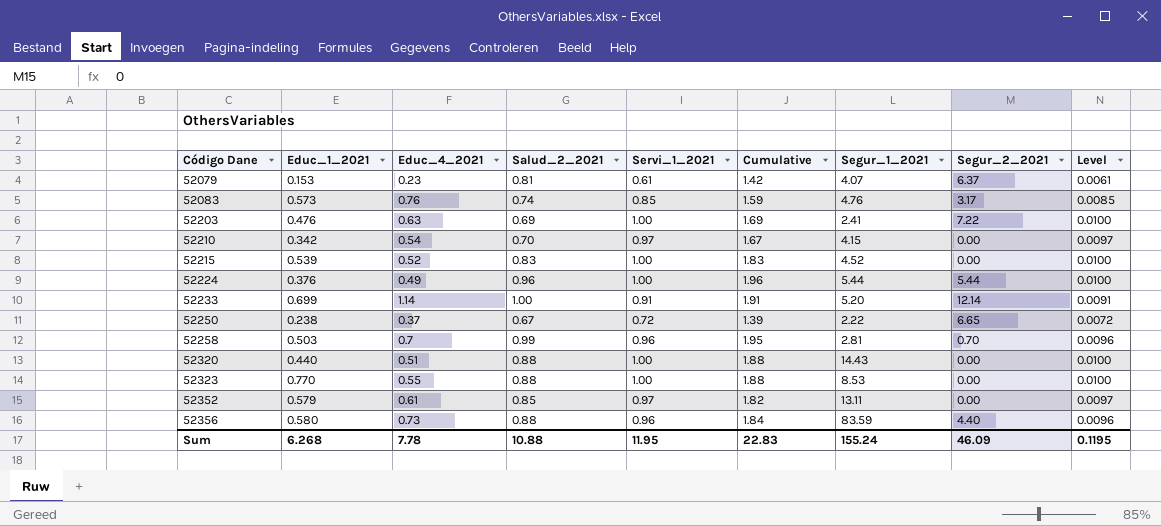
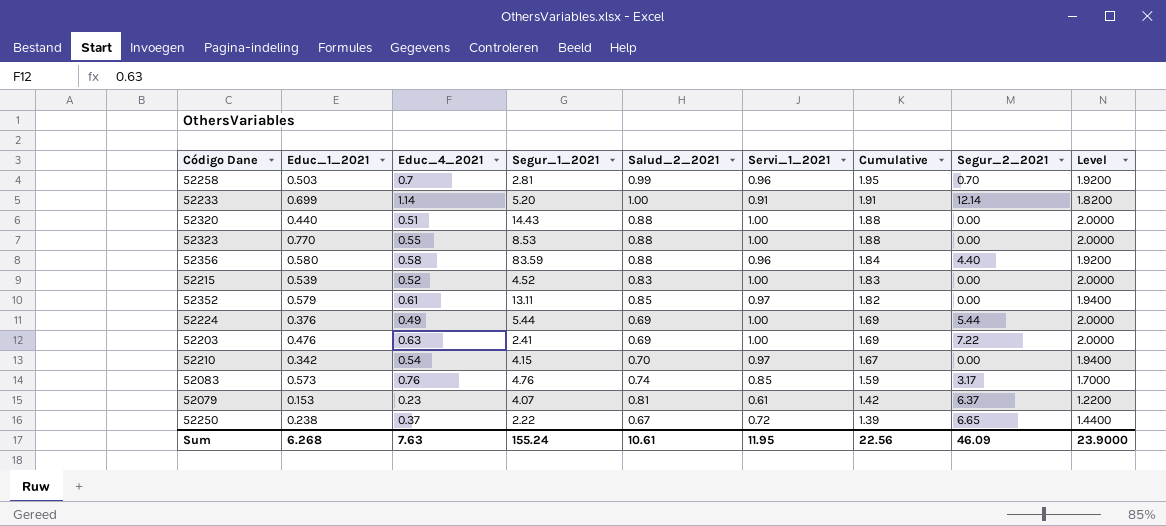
row order: Código Dane ascending -> Cumulative descending
column Segur_1_2021 | position: 7 -> 4
column Level | formula: [Servi_1_2021] * 0.01 -> [Servi_1_2021] * 2
52356 | Educ_4_2021: 0.73 -> 0.58
52224 | Salud_2_2021: 0.96 -> 0.69
52224 | Cumulative: 1.96 -> 1.69
Sum | Educ_4_2021: 7.78 -> 7.63
Sum | Salud_2_2021: 10.88 -> 10.61
Sum | Cumulative: 22.83 -> 22.56
Sum | Level: 0.1195 -> 23.9000

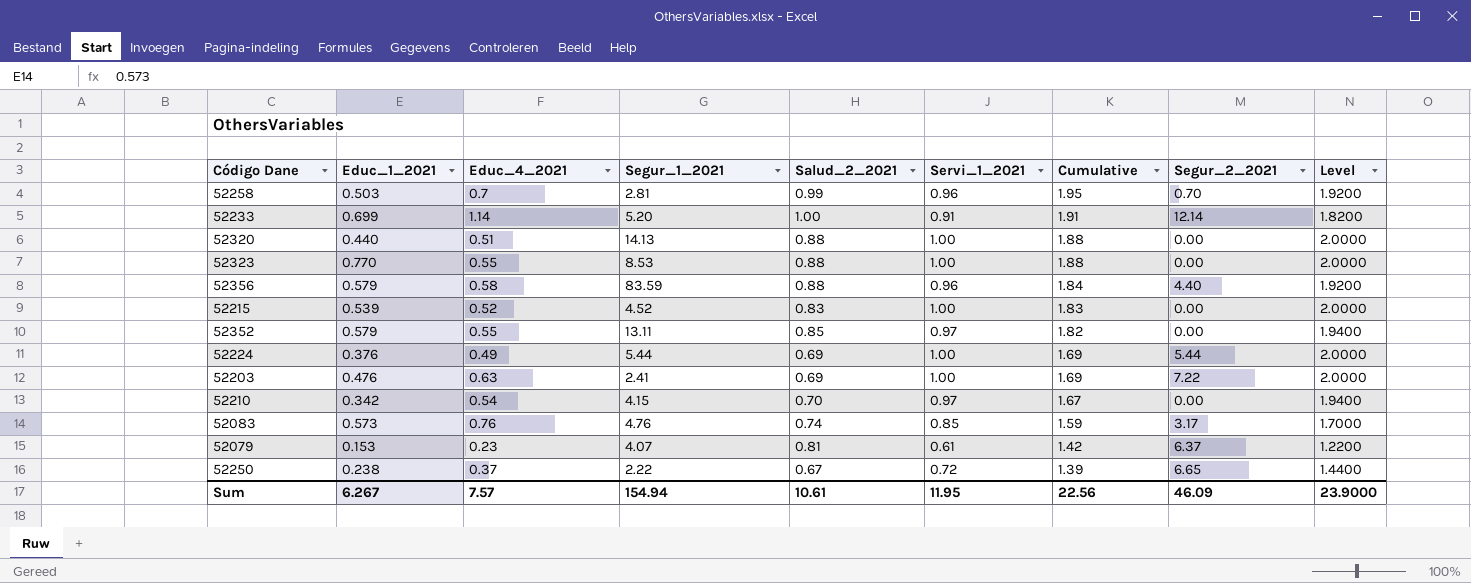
52320 | Segur_1_2021: 14.43 -> 14.13
52356 | Educ_1_2021: 0.580 -> 0.579
52352 | Educ_4_2021: 0.61 -> 0.55
Sum | Educ_1_2021: 6.268 -> 6.267
Sum | Educ_4_2021: 7.63 -> 7.57
Sum | Segur_1_2021: 155.24 -> 154.94

